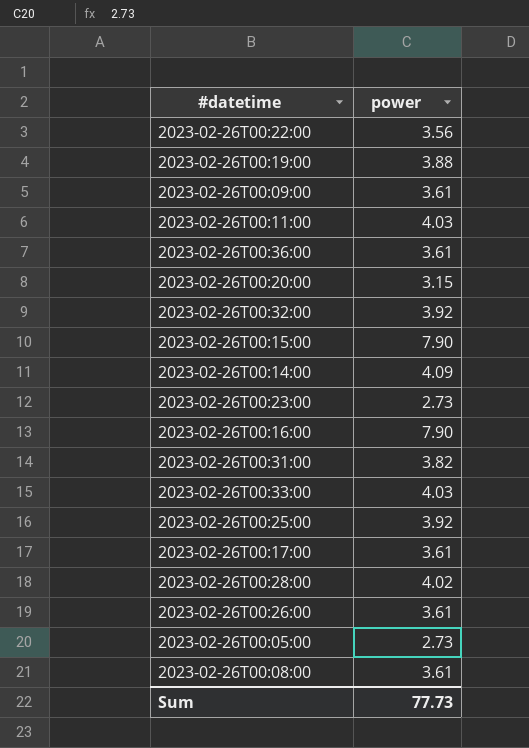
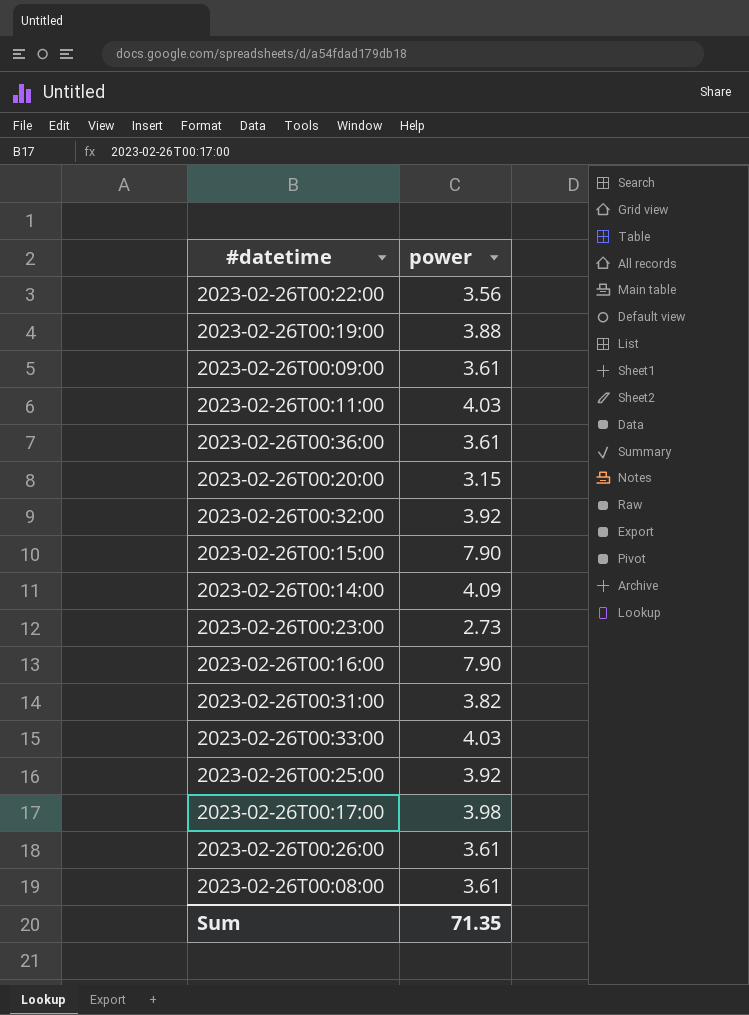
row 2023-02-26T00:28:00: 4.02 -> none
row 2023-02-26T00:05:00: 2.73 -> none
2023-02-26T00:17:00 | power: 3.61 -> 3.98
Sum | power: 77.73 -> 71.35

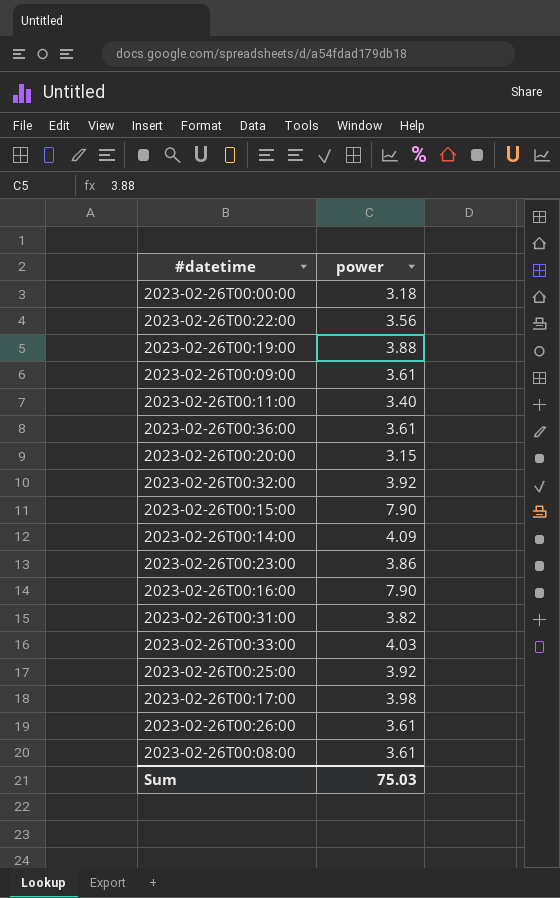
row 2023-02-26T00:00:00: none -> 3.18
2023-02-26T00:11:00 | power: 4.03 -> 3.40
2023-02-26T00:23:00 | power: 2.73 -> 3.86
Sum | power: 71.35 -> 75.03

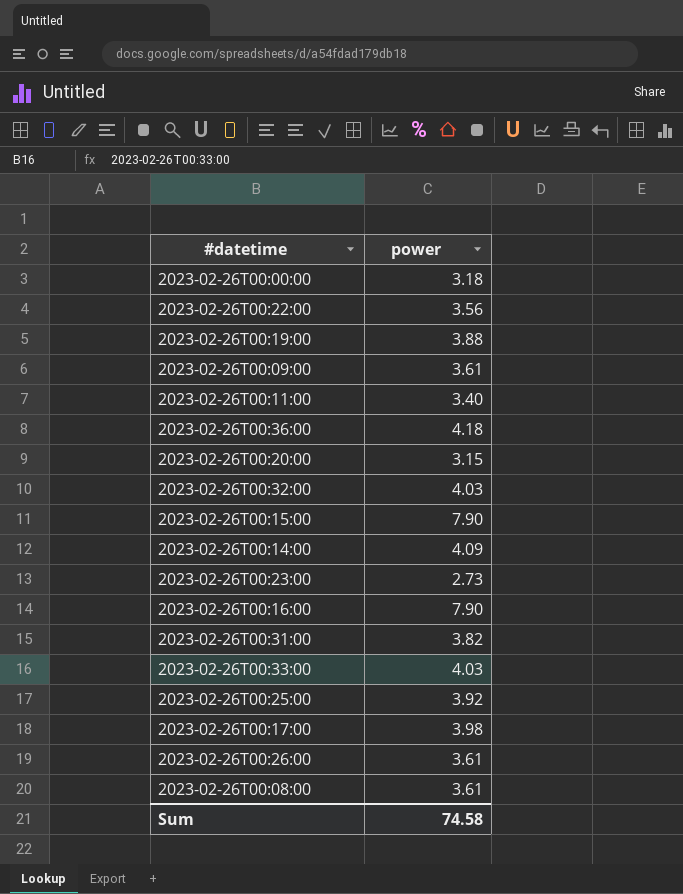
2023-02-26T00:36:00 | power: 3.61 -> 4.18
2023-02-26T00:32:00 | power: 3.92 -> 4.03
2023-02-26T00:23:00 | power: 3.86 -> 2.73
Sum | power: 75.03 -> 74.58

